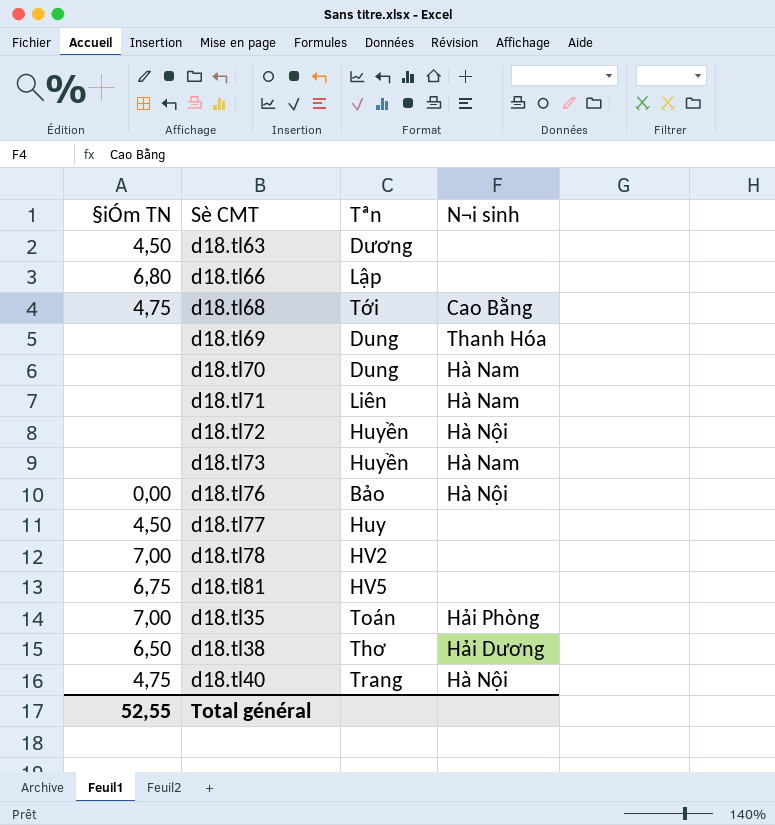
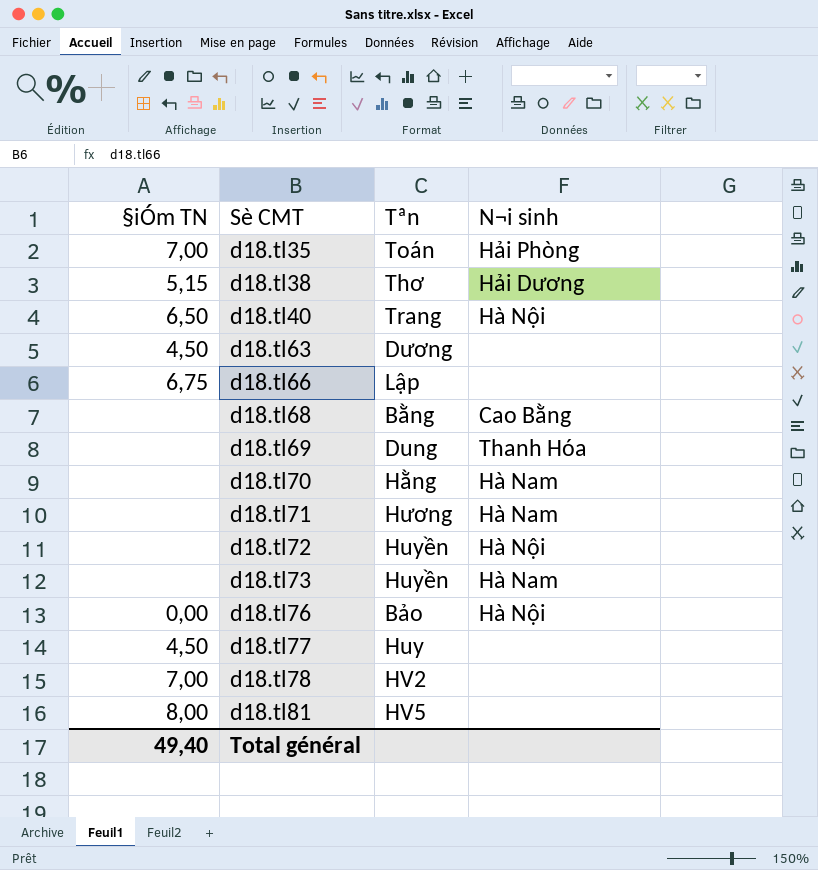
row order: none -> Sè CMT ascending
d18.tl38 | §iÓm TN: 6,50 -> 5,15
d18.tl40 | §iÓm TN: 4,75 -> 6,50
d18.tl66 | §iÓm TN: 6,80 -> 6,75
d18.tl68 | §iÓm TN: 4,75 -> none
d18.tl68 | Tªn: Tới -> Bằng
d18.tl70 | Tªn: Dung -> Hằng
d18.tl71 | Tªn: Liên -> Hương
d18.tl81 | §iÓm TN: 6,75 -> 8,00
Total général | §iÓm TN: 52,55 -> 49,40

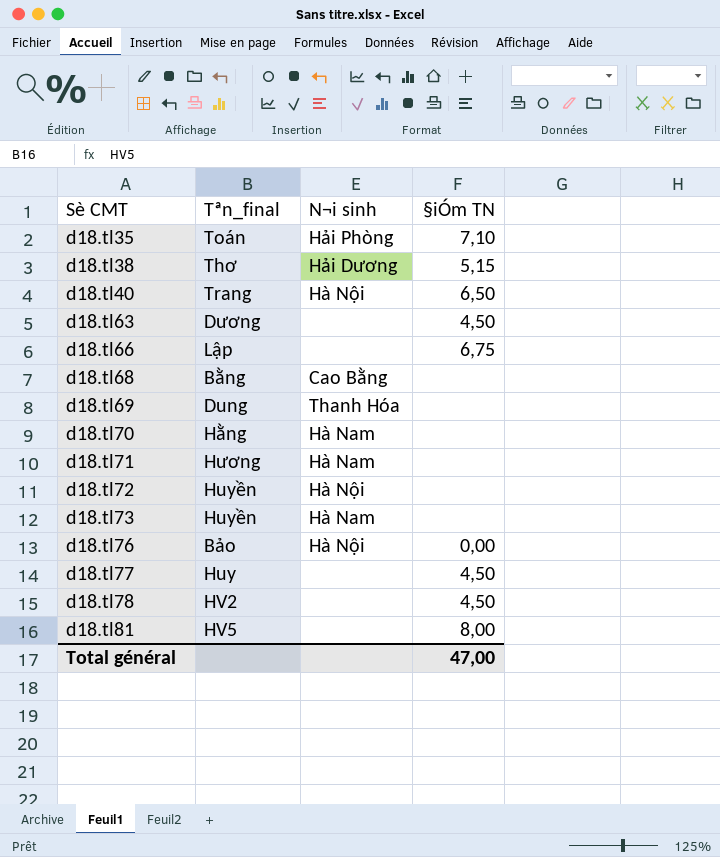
column name: Tªn -> Tªn_final
column §iÓm TN | position: 1 -> 4
d18.tl35 | §iÓm TN: 7,00 -> 7,10
d18.tl78 | §iÓm TN: 7,00 -> 4,50
Total général | §iÓm TN: 49,40 -> 47,00

